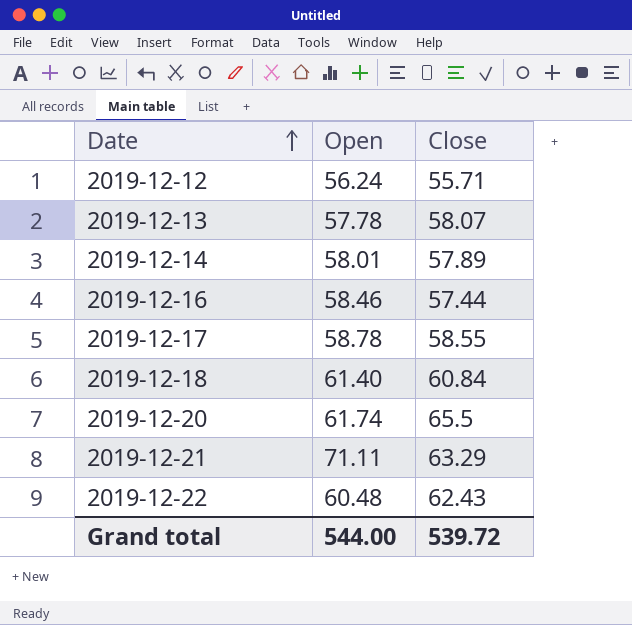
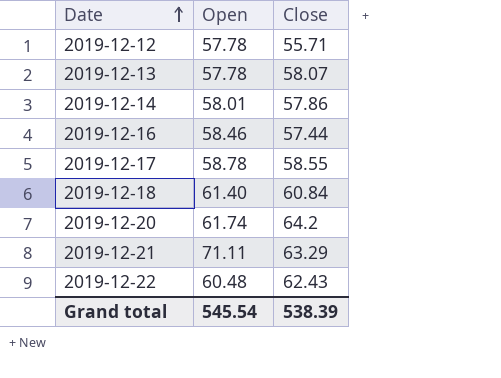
2019-12-12 | Open: 56.24 -> 57.78
2019-12-14 | Close: 57.89 -> 57.86
2019-12-20 | Close: 65.5 -> 64.2
Grand total | Open: 544.00 -> 545.54
Grand total | Close: 539.72 -> 538.39

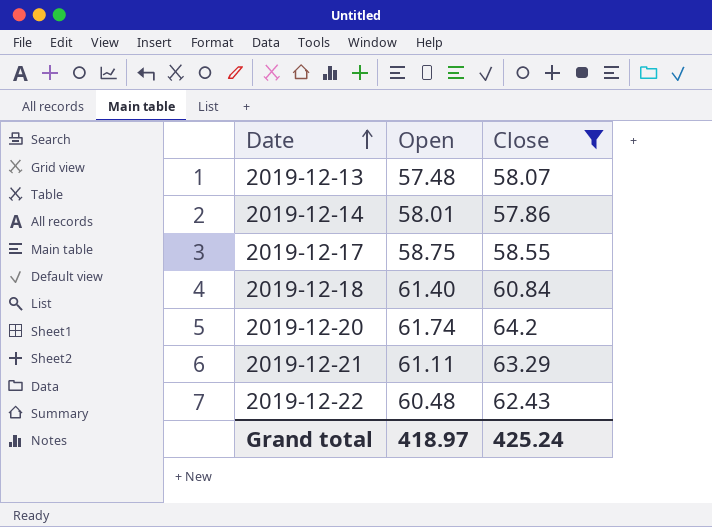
filter: none -> Close >= 57.86
2019-12-13 | Open: 57.78 -> 57.48
2019-12-17 | Open: 58.78 -> 58.75
2019-12-21 | Open: 71.11 -> 61.11
Grand total | Open: 545.54 -> 418.97
Grand total | Close: 538.39 -> 425.24

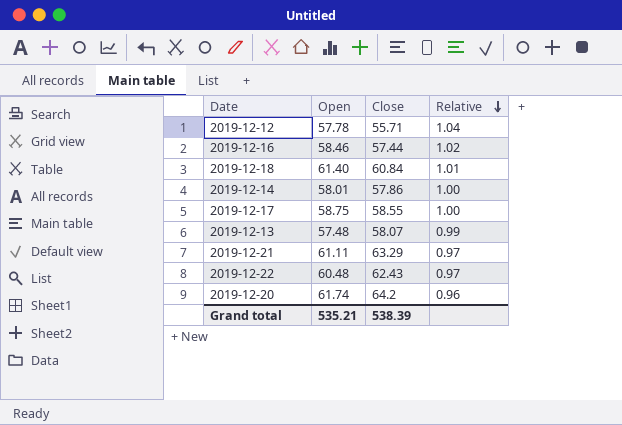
filter: Close >= 57.86 -> none
row order: Date ascending -> Relative descending
column Relative | formula: none -> [Open] / [Close]
Grand total | Open: 418.97 -> 535.21
Grand total | Close: 425.24 -> 538.39

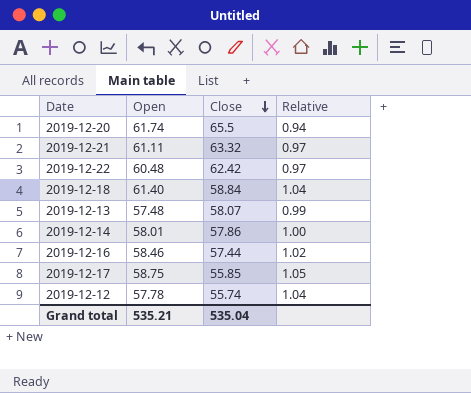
row order: Relative descending -> Close descending
2019-12-20 | Close: 64.2 -> 65.5
2019-12-20 | Relative: 0.96 -> 0.94
2019-12-21 | Close: 63.29 -> 63.32
2019-12-22 | Close: 62.43 -> 62.42
2019-12-18 | Close: 60.84 -> 58.84
2019-12-18 | Relative: 1.01 -> 1.04
2019-12-17 | Close: 58.55 -> 55.85
2019-12-17 | Relative: 1.00 -> 1.05
2019-12-12 | Close: 55.71 -> 55.74
Grand total | Close: 538.39 -> 535.04

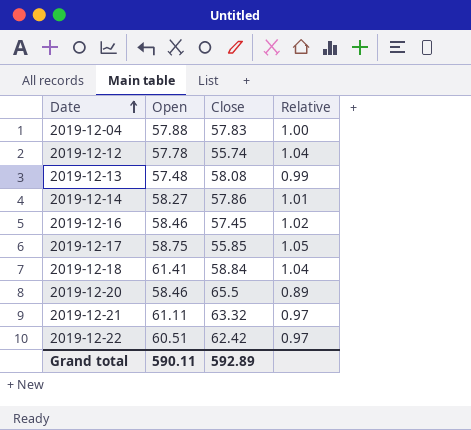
row order: Close descending -> Date ascending
row 2019-12-04: none -> 57.88 | 57.83 | 1.00
2019-12-13 | Close: 58.07 -> 58.08
2019-12-14 | Open: 58.01 -> 58.27
2019-12-14 | Relative: 1.00 -> 1.01
2019-12-16 | Close: 57.44 -> 57.45
2019-12-18 | Open: 61.40 -> 61.41
2019-12-20 | Open: 61.74 -> 58.46
2019-12-20 | Relative: 0.94 -> 0.89
2019-12-22 | Open: 60.48 -> 60.51
Grand total | Open: 535.21 -> 590.11
Grand total | Close: 535.04 -> 592.89

